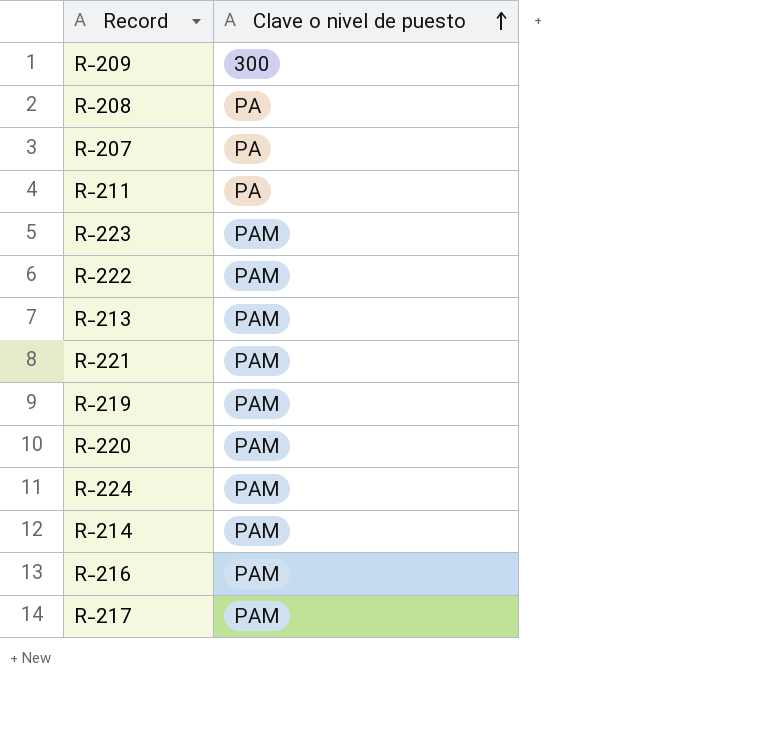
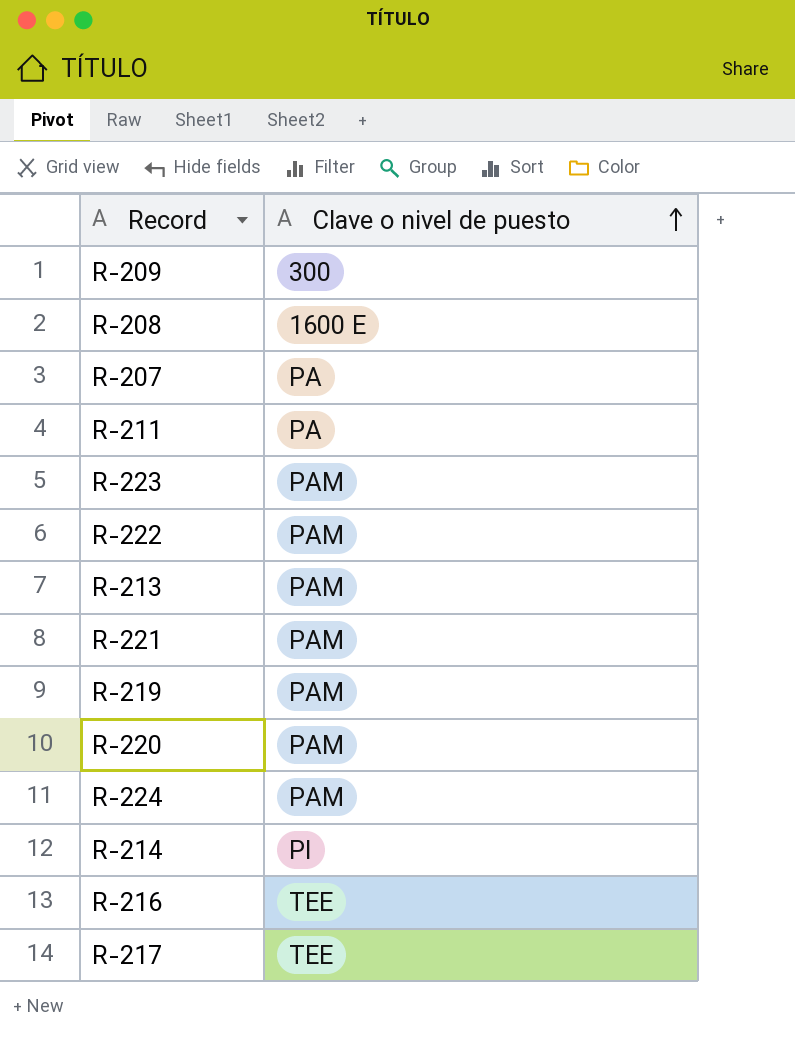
R-208 | Clave o nivel de puesto: PA -> 1600 E
R-214 | Clave o nivel de puesto: PAM -> PI
R-216 | Clave o nivel de puesto: PAM -> TEE
R-217 | Clave o nivel de puesto: PAM -> TEE

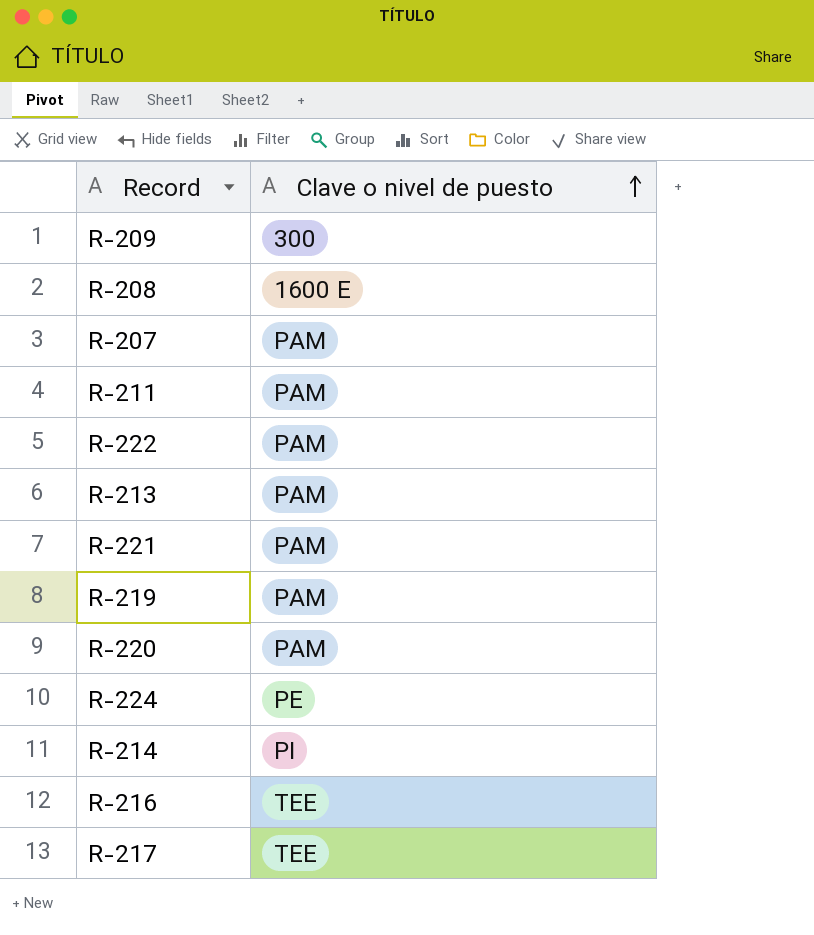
row R-223: PAM -> none
R-207 | Clave o nivel de puesto: PA -> PAM
R-211 | Clave o nivel de puesto: PA -> PAM
R-224 | Clave o nivel de puesto: PAM -> PE

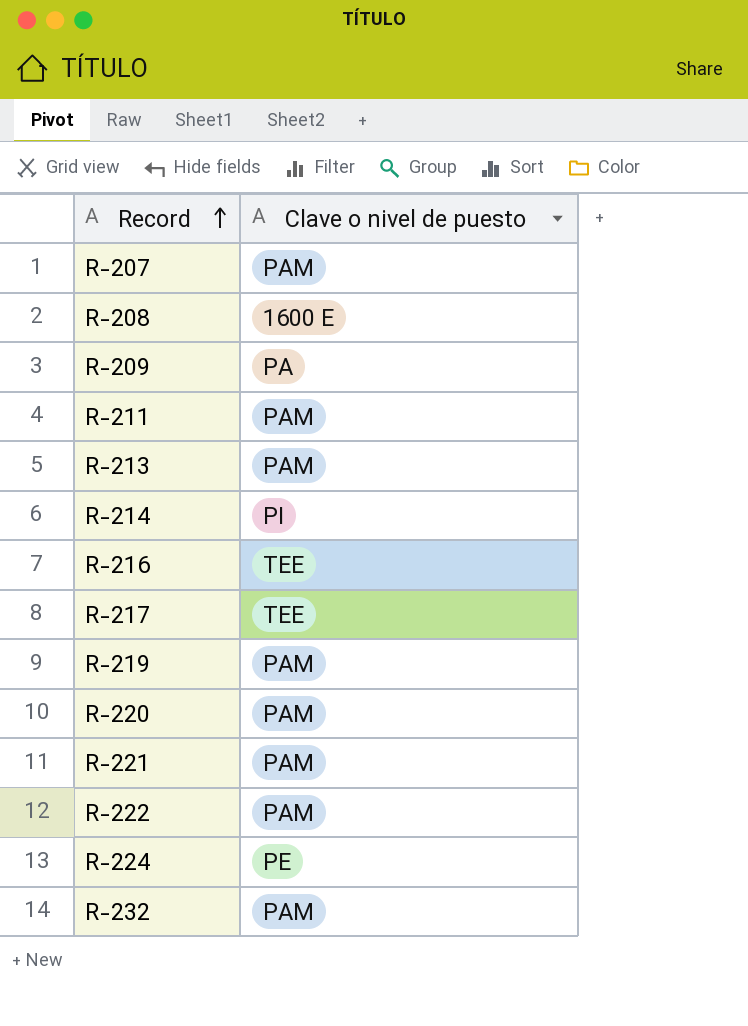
row order: Clave o nivel de puesto ascending -> Record ascending
R-209 | Clave o nivel de puesto: 300 -> PA
row R-232: none -> PAM

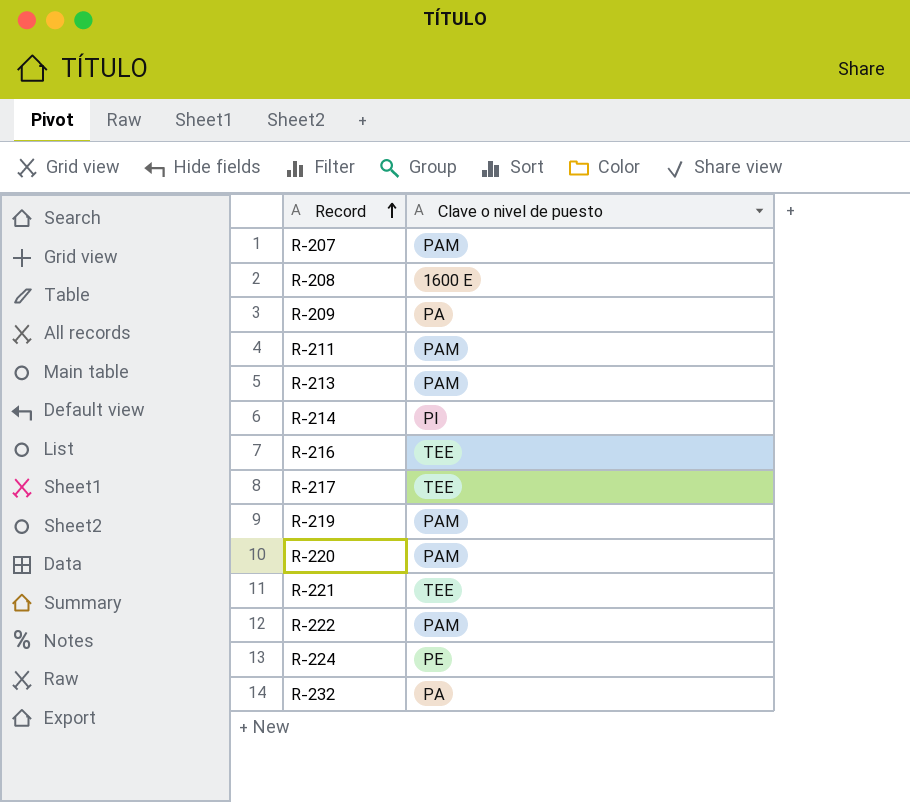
R-221 | Clave o nivel de puesto: PAM -> TEE
R-232 | Clave o nivel de puesto: PAM -> PA

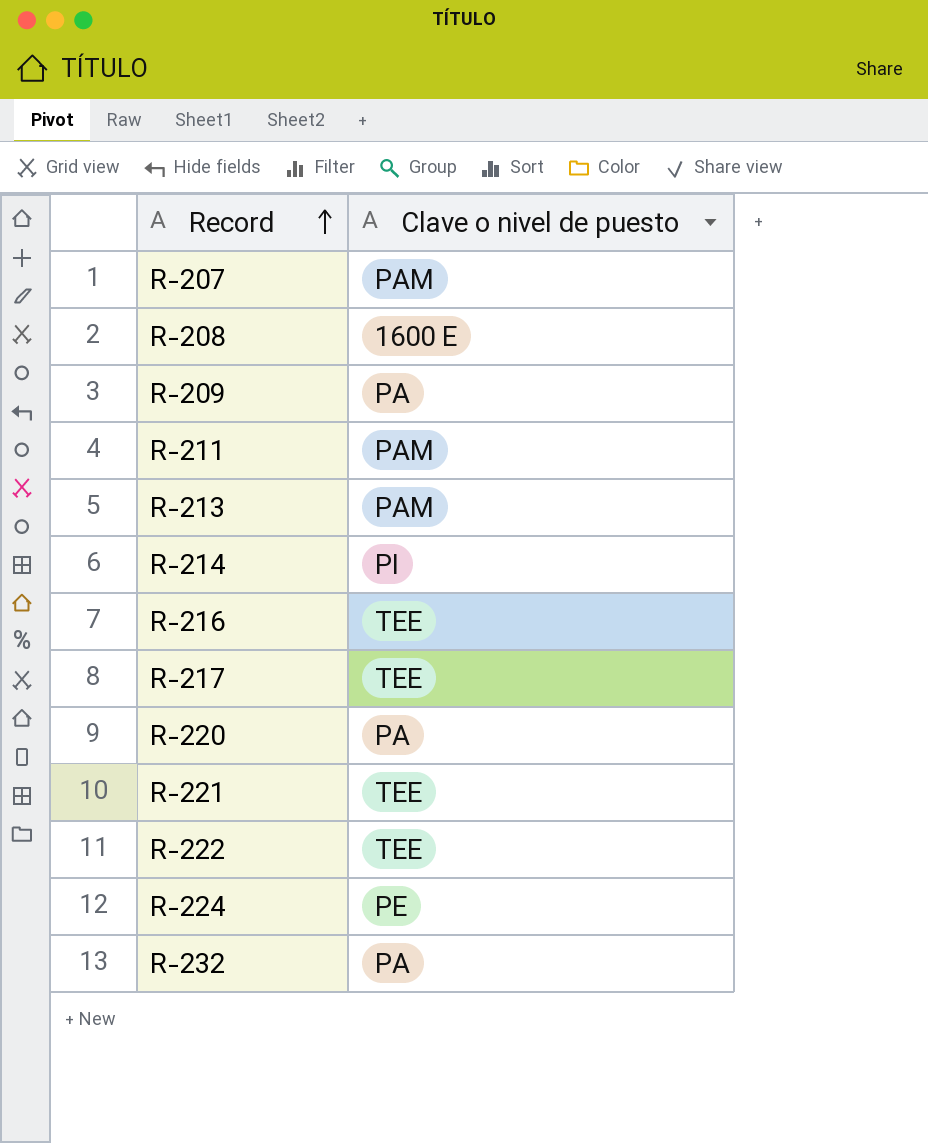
row R-219: PAM -> none
R-220 | Clave o nivel de puesto: PAM -> PA
R-222 | Clave o nivel de puesto: PAM -> TEE

